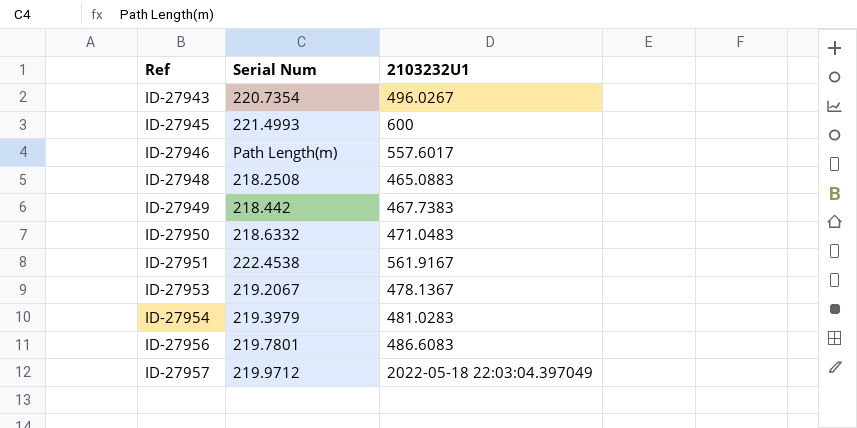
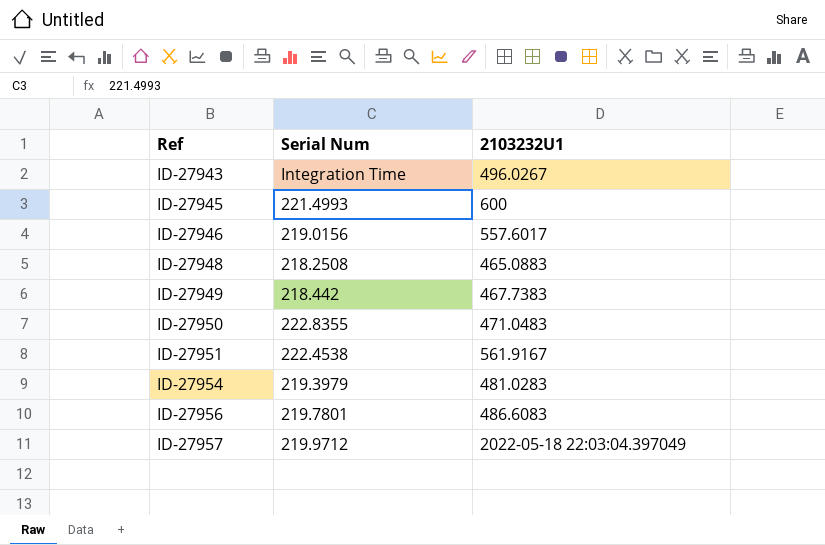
row ID-27953: 219.2067 | 478.1367 -> none
ID-27943 | Serial Num: 220.7354 -> Integration Time
ID-27946 | Serial Num: Path Length(m) -> 219.0156
ID-27950 | Serial Num: 218.6332 -> 222.8355

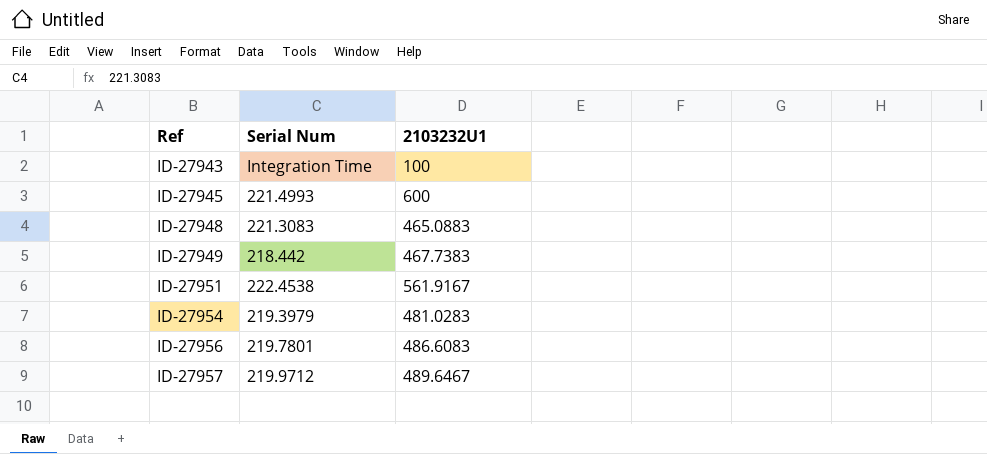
row ID-27946: 219.0156 | 557.6017 -> none
row ID-27950: 222.8355 | 471.0483 -> none
ID-27943 | 2103232U1: 496.0267 -> 100
ID-27948 | Serial Num: 218.2508 -> 221.3083
ID-27957 | 2103232U1: 2022-05-18 22:03:04.397049 -> 489.6467

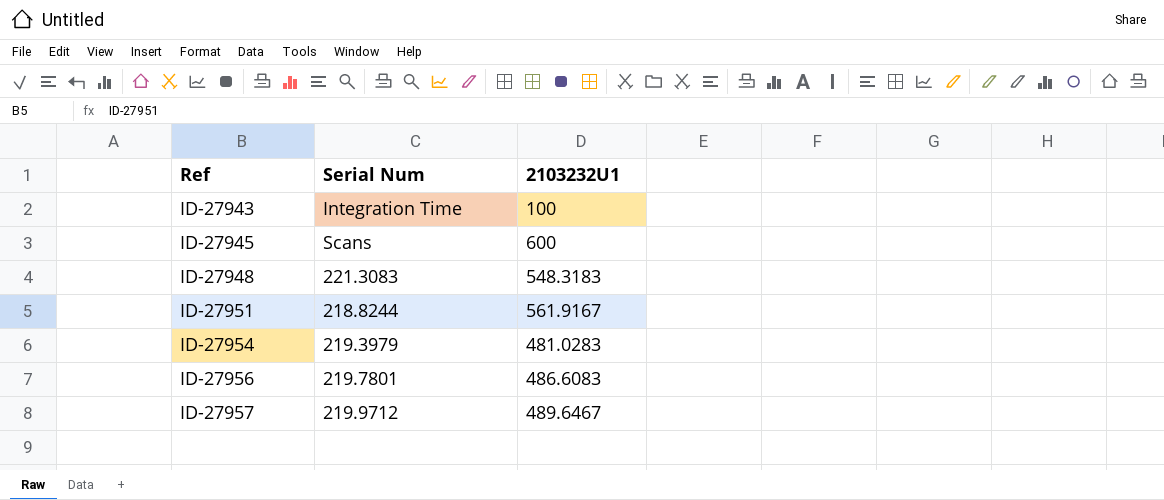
row ID-27949: 218.442 | 467.7383 -> none
ID-27945 | Serial Num: 221.4993 -> Scans
ID-27948 | 2103232U1: 465.0883 -> 548.3183
ID-27951 | Serial Num: 222.4538 -> 218.8244

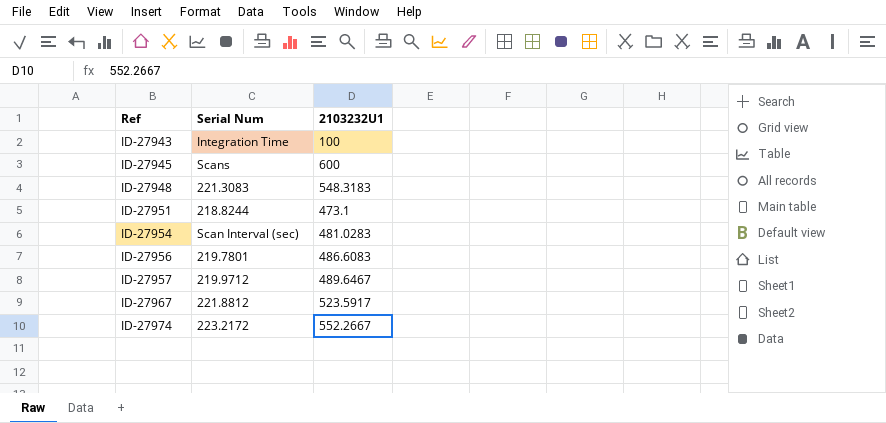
ID-27951 | 2103232U1: 561.9167 -> 473.1
ID-27954 | Serial Num: 219.3979 -> Scan Interval (sec)
row ID-27967: none -> 221.8812 | 523.5917
row ID-27974: none -> 223.2172 | 552.2667

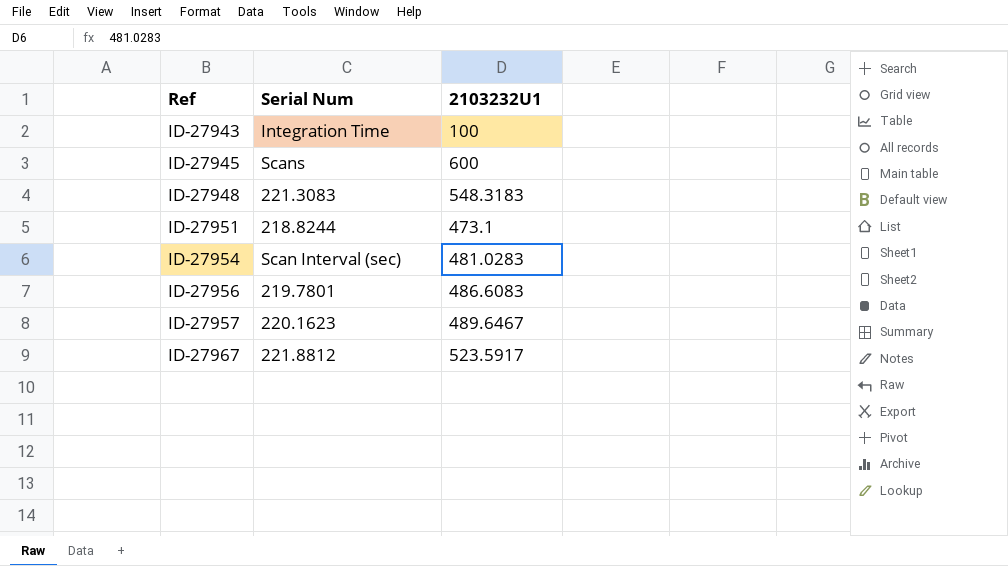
row ID-27974: 223.2172 | 552.2667 -> none
ID-27957 | Serial Num: 219.9712 -> 220.1623

